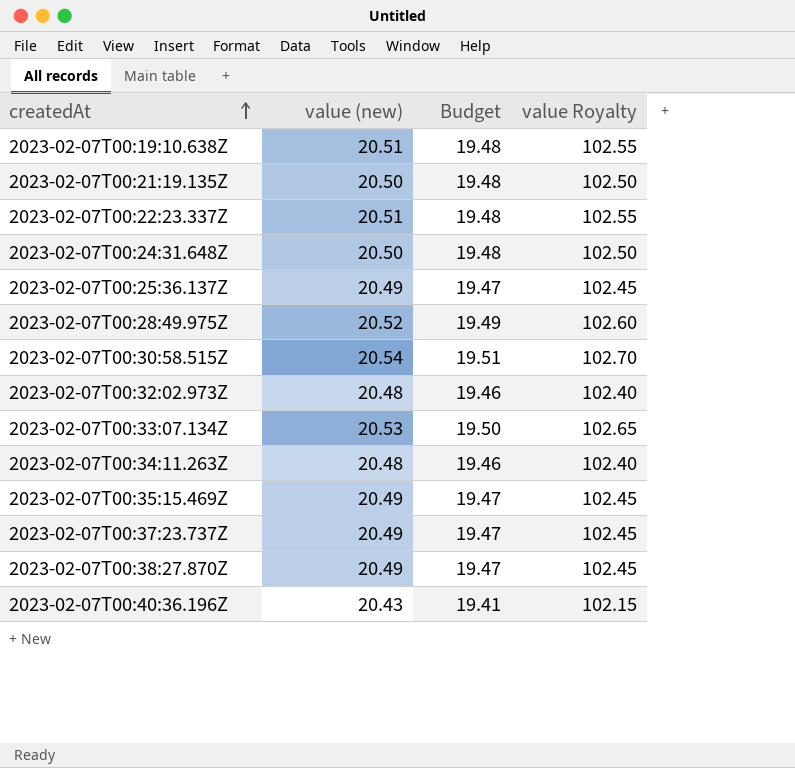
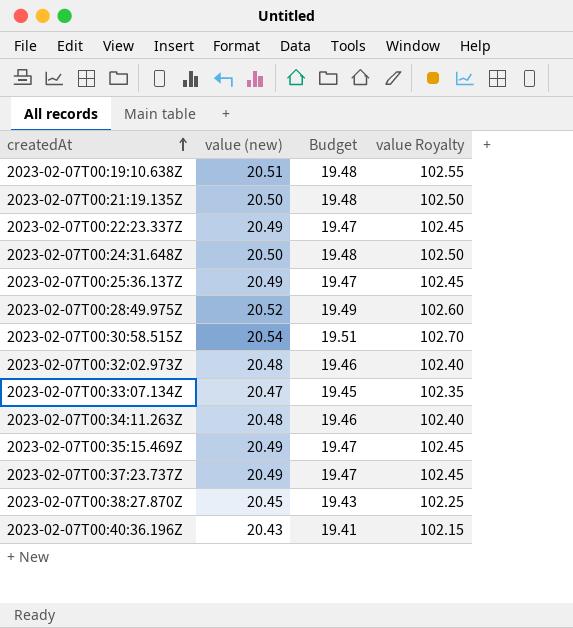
2023-02-07T00:22:23.337Z | value (new): 20.51 -> 20.49
2023-02-07T00:22:23.337Z | Budget: 19.48 -> 19.47
2023-02-07T00:22:23.337Z | value Royalty: 102.55 -> 102.45
2023-02-07T00:33:07.134Z | value (new): 20.53 -> 20.47
2023-02-07T00:33:07.134Z | Budget: 19.50 -> 19.45
2023-02-07T00:33:07.134Z | value Royalty: 102.65 -> 102.35
2023-02-07T00:38:27.870Z | value (new): 20.49 -> 20.45
2023-02-07T00:38:27.870Z | Budget: 19.47 -> 19.43
2023-02-07T00:38:27.870Z | value Royalty: 102.45 -> 102.25

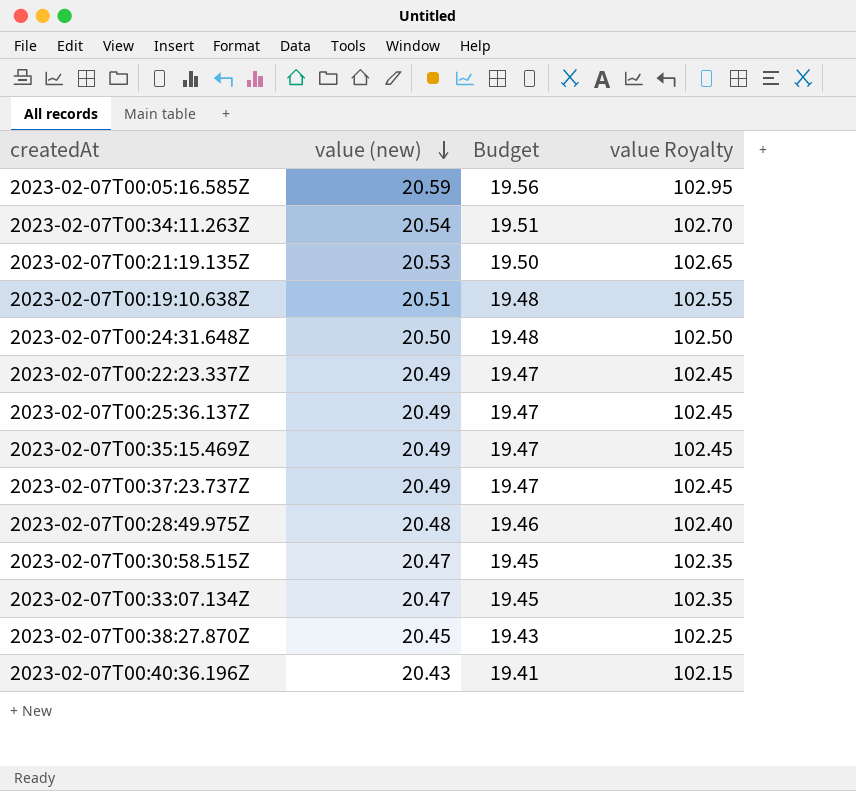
row order: createdAt ascending -> value (new) descending
row 2023-02-07T00:32:02.973Z: 20.48 | 19.46 | 102.40 -> none
row 2023-02-07T00:05:16.585Z: none -> 20.59 | 19.56 | 102.95
2023-02-07T00:34:11.263Z | value (new): 20.48 -> 20.54
2023-02-07T00:34:11.263Z | Budget: 19.46 -> 19.51
2023-02-07T00:34:11.263Z | value Royalty: 102.40 -> 102.70
2023-02-07T00:21:19.135Z | value (new): 20.50 -> 20.53
2023-02-07T00:21:19.135Z | Budget: 19.48 -> 19.50
2023-02-07T00:21:19.135Z | value Royalty: 102.50 -> 102.65
2023-02-07T00:28:49.975Z | value (new): 20.52 -> 20.48
2023-02-07T00:28:49.975Z | Budget: 19.49 -> 19.46
2023-02-07T00:28:49.975Z | value Royalty: 102.60 -> 102.40
2023-02-07T00:30:58.515Z | value (new): 20.54 -> 20.47
2023-02-07T00:30:58.515Z | Budget: 19.51 -> 19.45
2023-02-07T00:30:58.515Z | value Royalty: 102.70 -> 102.35

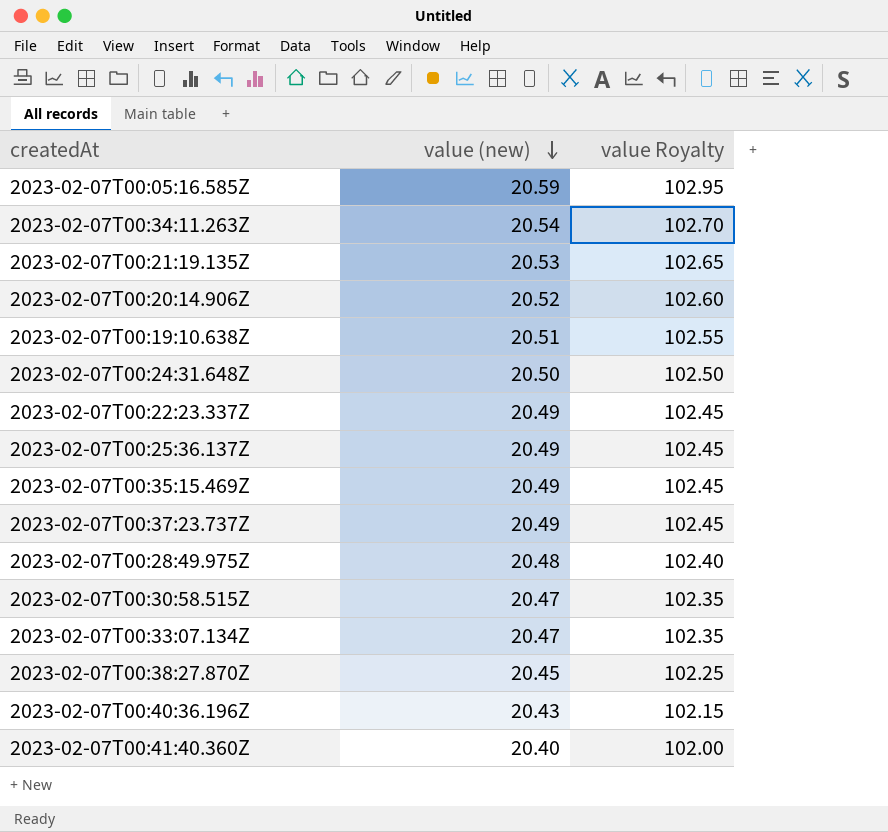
column Budget | formula: [value (new)] * 0.95 -> none
row 2023-02-07T00:20:14.906Z: none -> 20.52 | 102.60
row 2023-02-07T00:41:40.360Z: none -> 20.40 | 102.00

